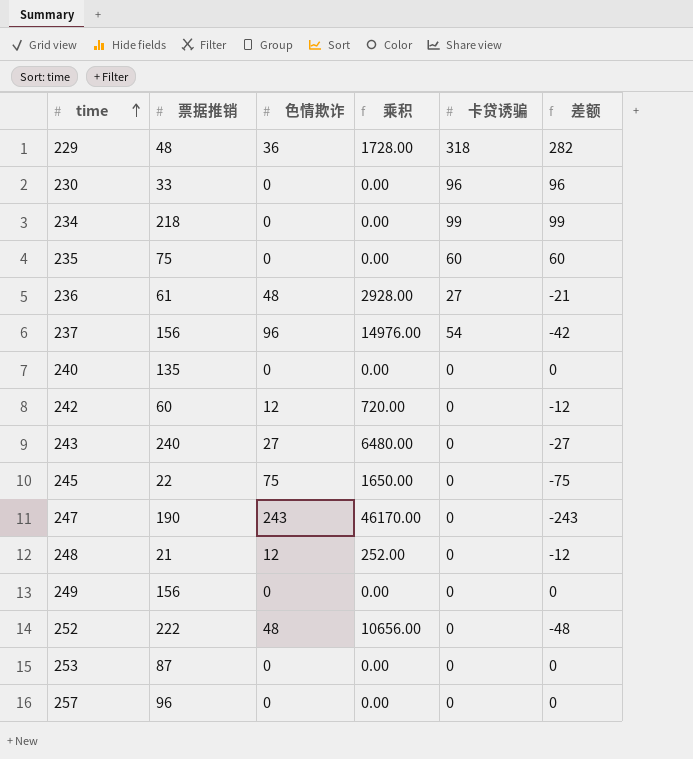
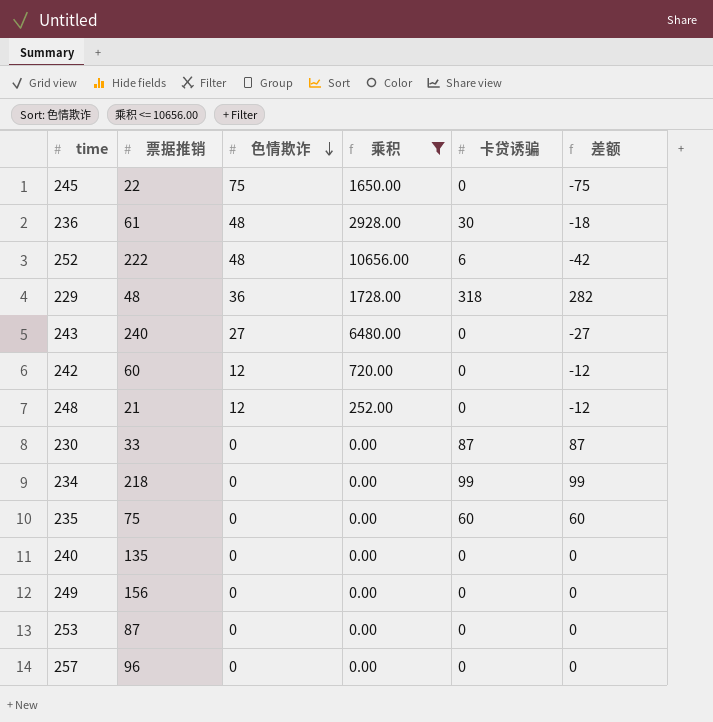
filter: none -> 乘积 <= 10656.00
row order: time ascending -> 色情欺诈 descending
236 | 卡贷诱骗: 27 -> 30
236 | 差额: -21 -> -18
252 | 卡贷诱骗: 0 -> 6
252 | 差额: -48 -> -42
230 | 卡贷诱骗: 96 -> 87
230 | 差额: 96 -> 87

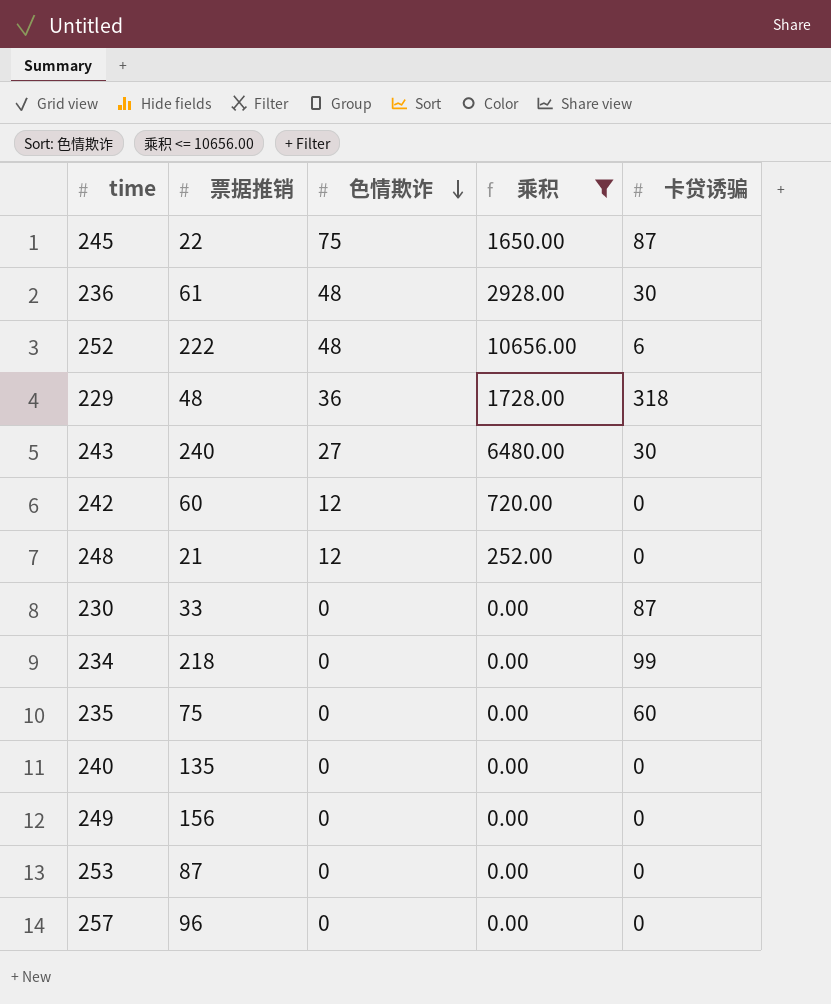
column 差额 | formula: [卡贷诱骗] - [色情欺诈] -> none
245 | 卡贷诱骗: 0 -> 87
243 | 卡贷诱骗: 0 -> 30

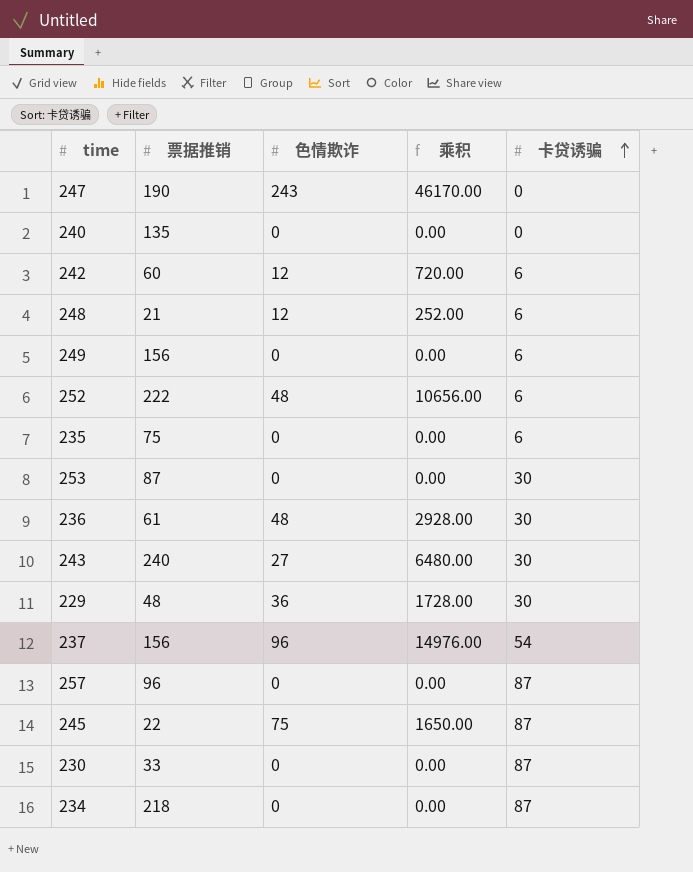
filter: 乘积 <= 10656.00 -> none
row order: 色情欺诈 descending -> 卡贷诱骗 ascending
242 | 卡贷诱骗: 0 -> 6
248 | 卡贷诱骗: 0 -> 6
249 | 卡贷诱骗: 0 -> 6
235 | 卡贷诱骗: 60 -> 6
253 | 卡贷诱骗: 0 -> 30
229 | 卡贷诱骗: 318 -> 30
257 | 卡贷诱骗: 0 -> 87
234 | 卡贷诱骗: 99 -> 87

